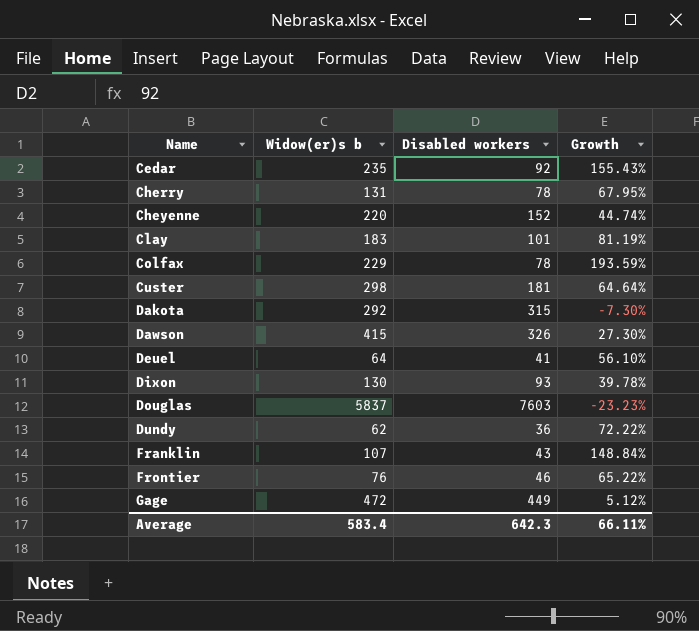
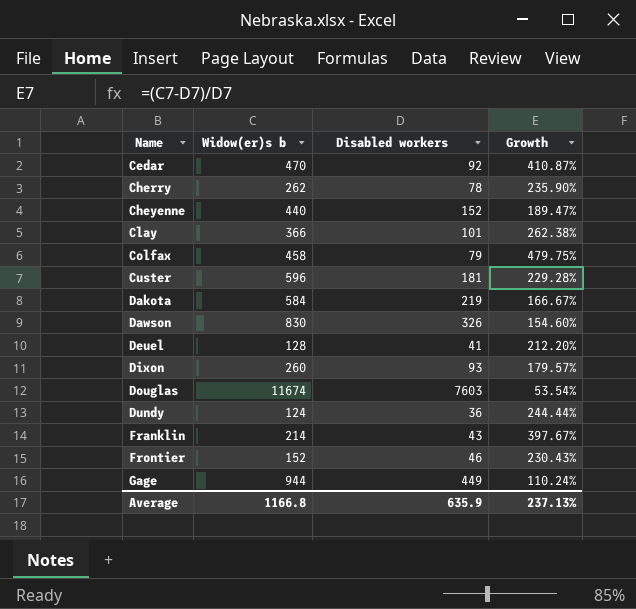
Cedar | Widow(er)s b: 235 -> 470
Cedar | Growth: 155.43% -> 410.87%
Cherry | Widow(er)s b: 131 -> 262
Cherry | Growth: 67.95% -> 235.90%
Cheyenne | Widow(er)s b: 220 -> 440
Cheyenne | Growth: 44.74% -> 189.47%
Clay | Widow(er)s b: 183 -> 366
Clay | Growth: 81.19% -> 262.38%
Colfax | Widow(er)s b: 229 -> 458
Colfax | Disabled workers: 78 -> 79
Colfax | Growth: 193.59% -> 479.75%
Custer | Widow(er)s b: 298 -> 596
Custer | Growth: 64.64% -> 229.28%
Dakota | Widow(er)s b: 292 -> 584
Dakota | Disabled workers: 315 -> 219
Dakota | Growth: -7.30% -> 166.67%
Dawson | Widow(er)s b: 415 -> 830
Dawson | Growth: 27.30% -> 154.60%
Deuel | Widow(er)s b: 64 -> 128
Deuel | Growth: 56.10% -> 212.20%
Dixon | Widow(er)s b: 130 -> 260
Dixon | Growth: 39.78% -> 179.57%
Douglas | Widow(er)s b: 5837 -> 11674
Douglas | Growth: -23.23% -> 53.54%
Dundy | Widow(er)s b: 62 -> 124
Dundy | Growth: 72.22% -> 244.44%
Franklin | Widow(er)s b: 107 -> 214
Franklin | Growth: 148.84% -> 397.67%
Frontier | Widow(er)s b: 76 -> 152
Frontier | Growth: 65.22% -> 230.43%
Gage | Widow(er)s b: 472 -> 944
Gage | Growth: 5.12% -> 110.24%
Average | Widow(er)s b: 583.4 -> 1166.8
Average | Disabled workers: 642.3 -> 635.9
Average | Growth: 66.11% -> 237.13%

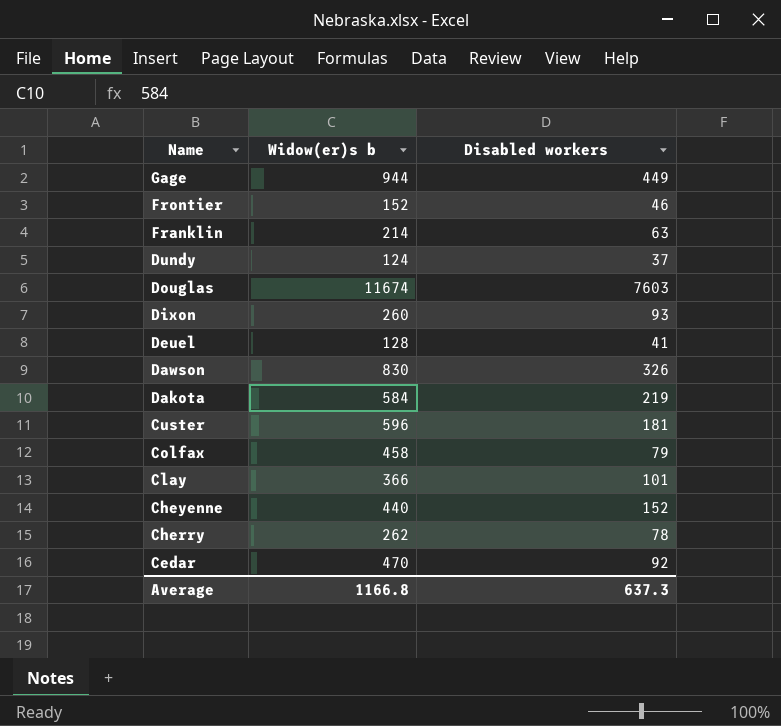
row order: Name ascending -> Name descending
column Growth | formula: ([Widow(er)s b] - [Disabled workers]) / [Disabled workers] -> none
Franklin | Disabled workers: 43 -> 63
Dundy | Disabled workers: 36 -> 37
Average | Disabled workers: 635.9 -> 637.3

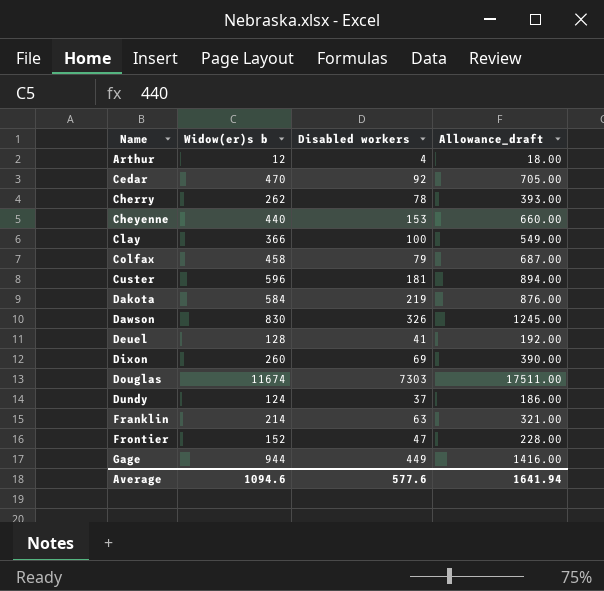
row order: Name descending -> Name ascending
column Allowance_draft | formula: none -> [Widow(er)s b] * 1.5
row Arthur: none -> 12 | 4 | 18.00
Cheyenne | Disabled workers: 152 -> 153
Clay | Disabled workers: 101 -> 100
Dixon | Disabled workers: 93 -> 69
Douglas | Disabled workers: 7603 -> 7303
Frontier | Disabled workers: 46 -> 47
Average | Widow(er)s b: 1166.8 -> 1094.6
Average | Disabled workers: 637.3 -> 577.6

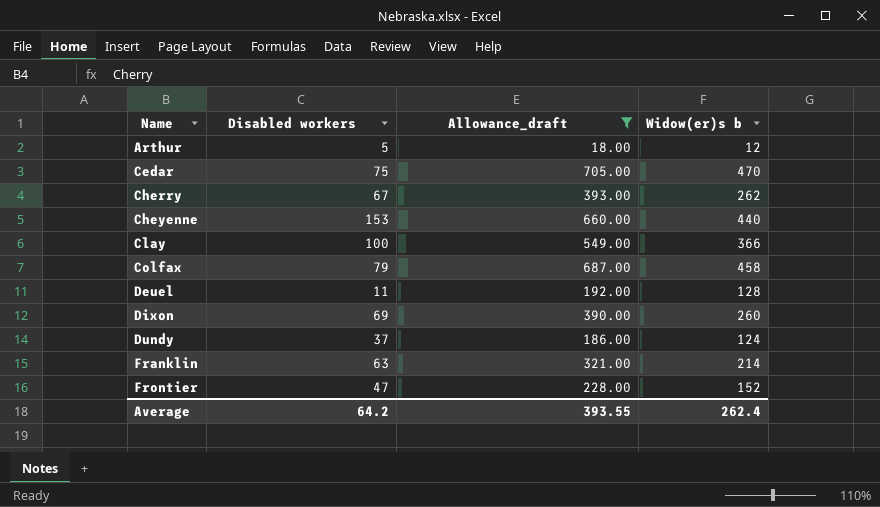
filter: none -> Allowance_draft <= 705.00
column Widow(er)s b | position: 2 -> 4
Arthur | Disabled workers: 4 -> 5
Cedar | Disabled workers: 92 -> 75
Cherry | Disabled workers: 78 -> 67
Deuel | Disabled workers: 41 -> 11
Average | Disabled workers: 577.6 -> 64.2
Average | Allowance_draft: 1641.94 -> 393.55
Average | Widow(er)s b: 1094.6 -> 262.4

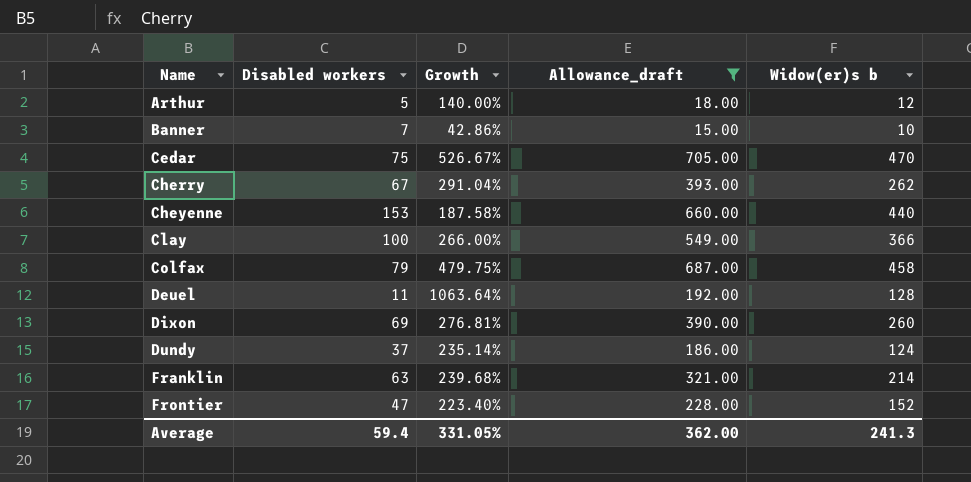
column Growth | formula: none -> ([Widow(er)s b] - [Disabled workers]) / [Disabled workers]
row Banner: none -> 7 | 42.86% | 15.00 | 10
Average | Disabled workers: 64.2 -> 59.4
Average | Allowance_draft: 393.55 -> 362.00
Average | Widow(er)s b: 262.4 -> 241.3

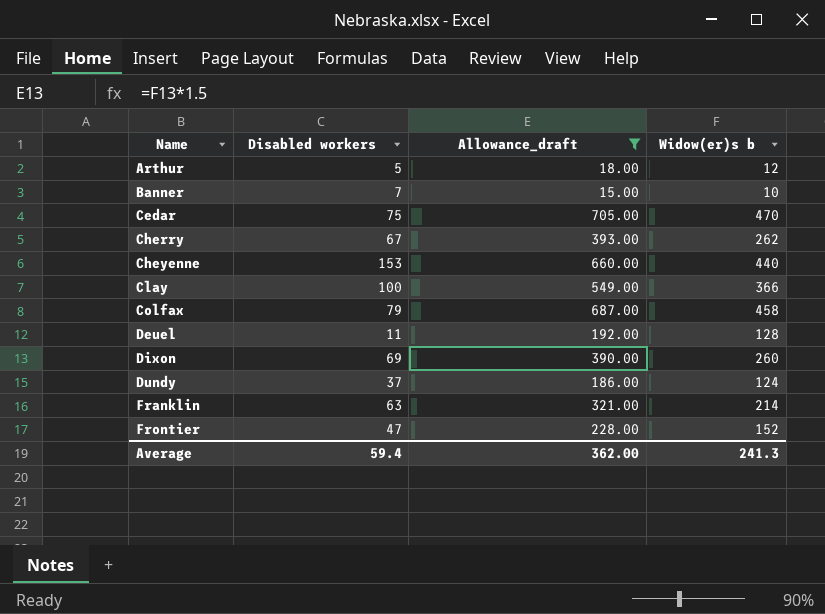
column Growth | formula: ([Widow(er)s b] - [Disabled workers]) / [Disabled workers] -> none

